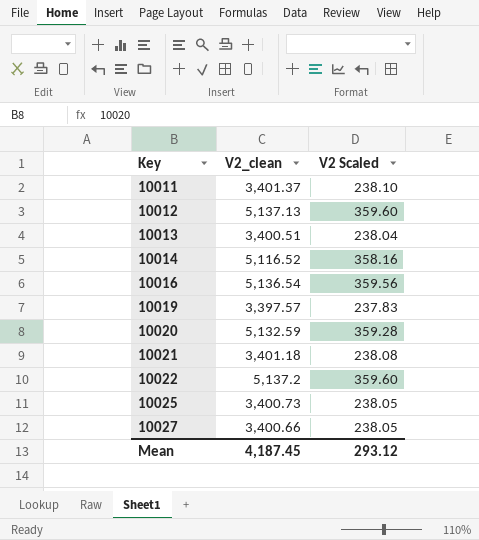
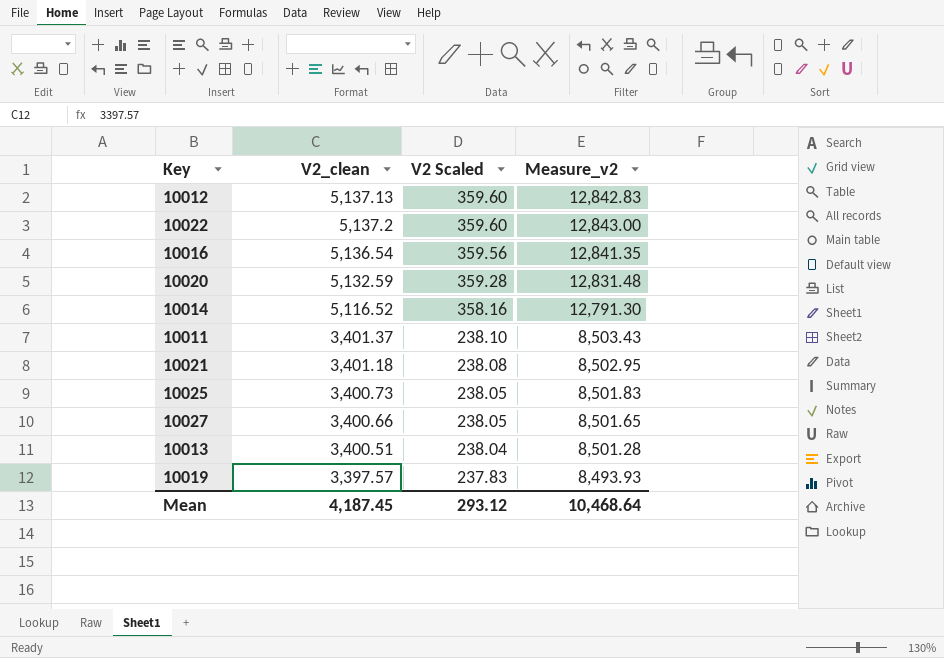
row order: Key ascending -> V2 Scaled descending
column Measure_v2 | formula: none -> [V2_clean] * 2.5

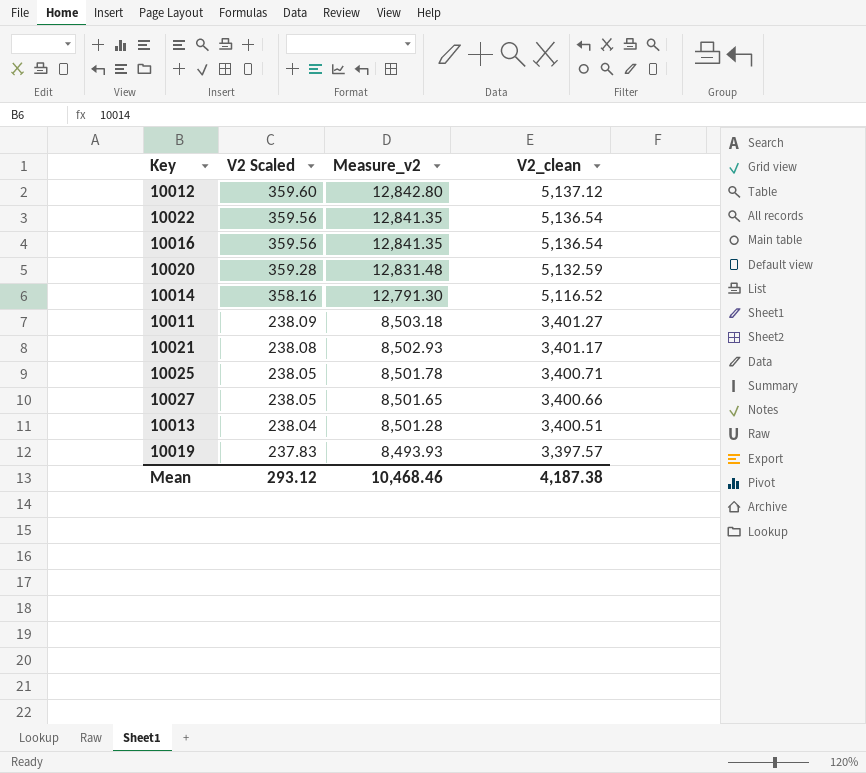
column V2_clean | position: 2 -> 4
10012 | Measure_v2: 12,842.83 -> 12,842.80
10012 | V2_clean: 5,137.13 -> 5,137.12
10022 | V2 Scaled: 359.60 -> 359.56
10022 | Measure_v2: 12,843.00 -> 12,841.35
10022 | V2_clean: 5,137.2 -> 5,136.54
10011 | V2 Scaled: 238.10 -> 238.09
10011 | Measure_v2: 8,503.43 -> 8,503.18
10011 | V2_clean: 3,401.37 -> 3,401.27
10021 | Measure_v2: 8,502.95 -> 8,502.93
10021 | V2_clean: 3,401.18 -> 3,401.17
10025 | Measure_v2: 8,501.83 -> 8,501.78
10025 | V2_clean: 3,400.73 -> 3,400.71
Mean | Measure_v2: 10,468.64 -> 10,468.46
Mean | V2_clean: 4,187.45 -> 4,187.38

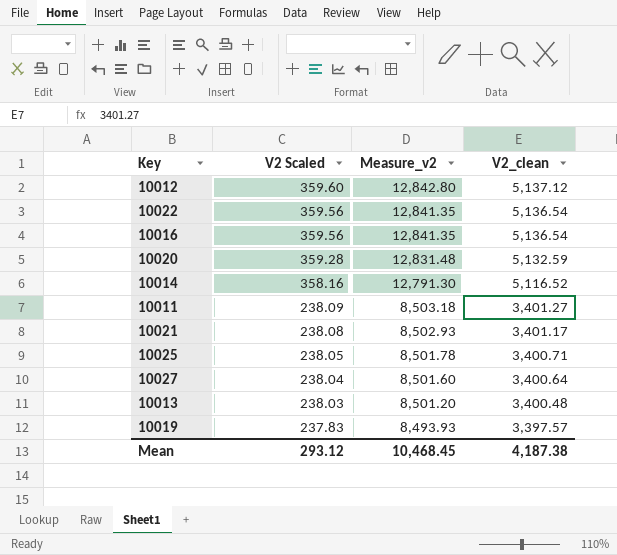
10027 | V2 Scaled: 238.05 -> 238.04
10027 | Measure_v2: 8,501.65 -> 8,501.60
10027 | V2_clean: 3,400.66 -> 3,400.64
10013 | V2 Scaled: 238.04 -> 238.03
10013 | Measure_v2: 8,501.28 -> 8,501.20
10013 | V2_clean: 3,400.51 -> 3,400.48
Mean | Measure_v2: 10,468.46 -> 10,468.45

